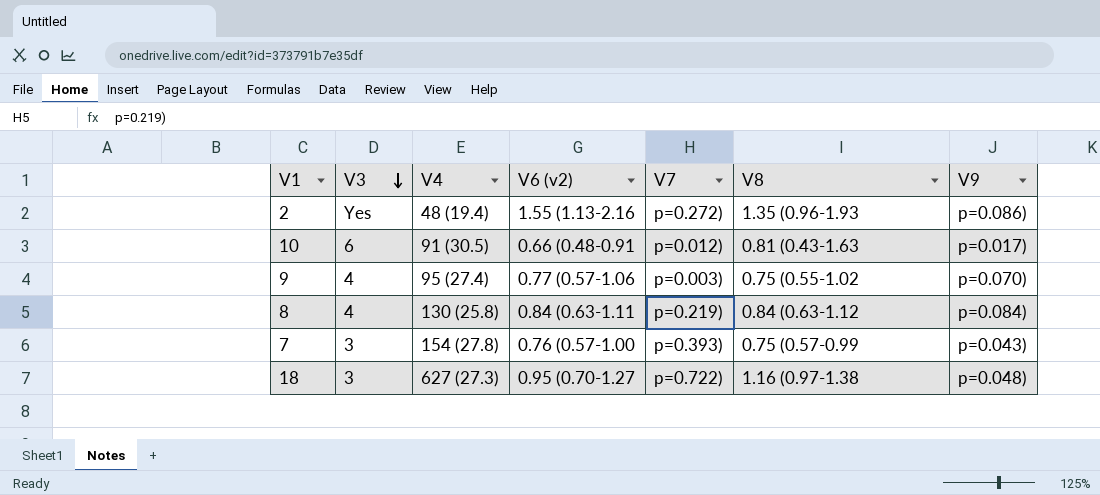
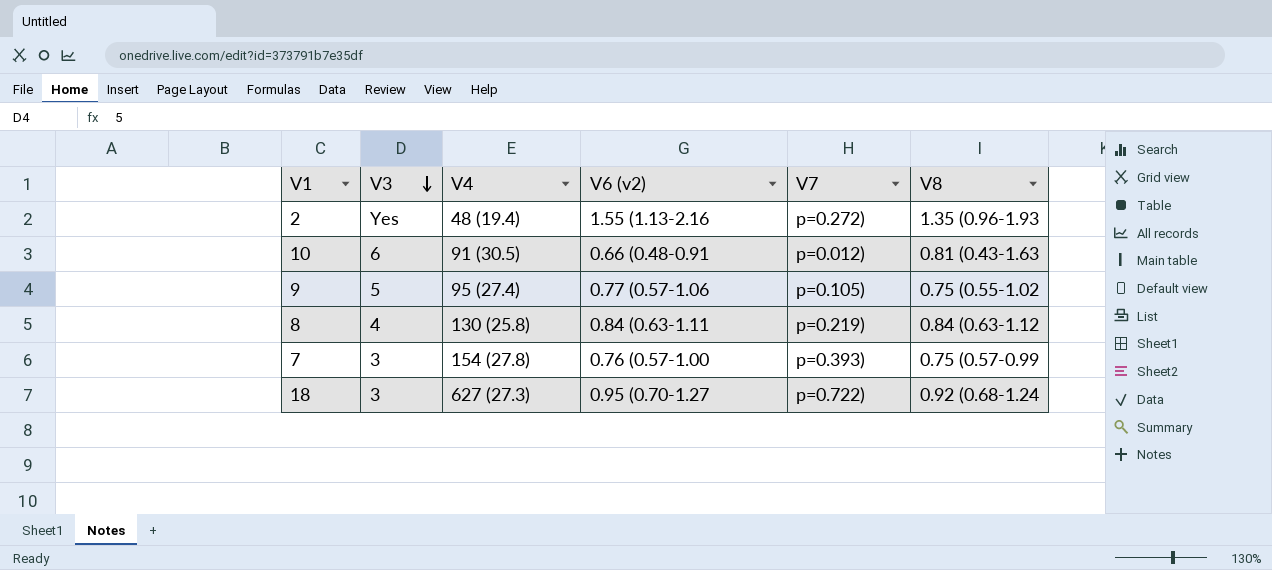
column V9 | position: 7 -> none
9 | V3: 4 -> 5
9 | V7: p=0.003) -> p=0.105)
18 | V8: 1.16 (0.97-1.38 -> 0.92 (0.68-1.24

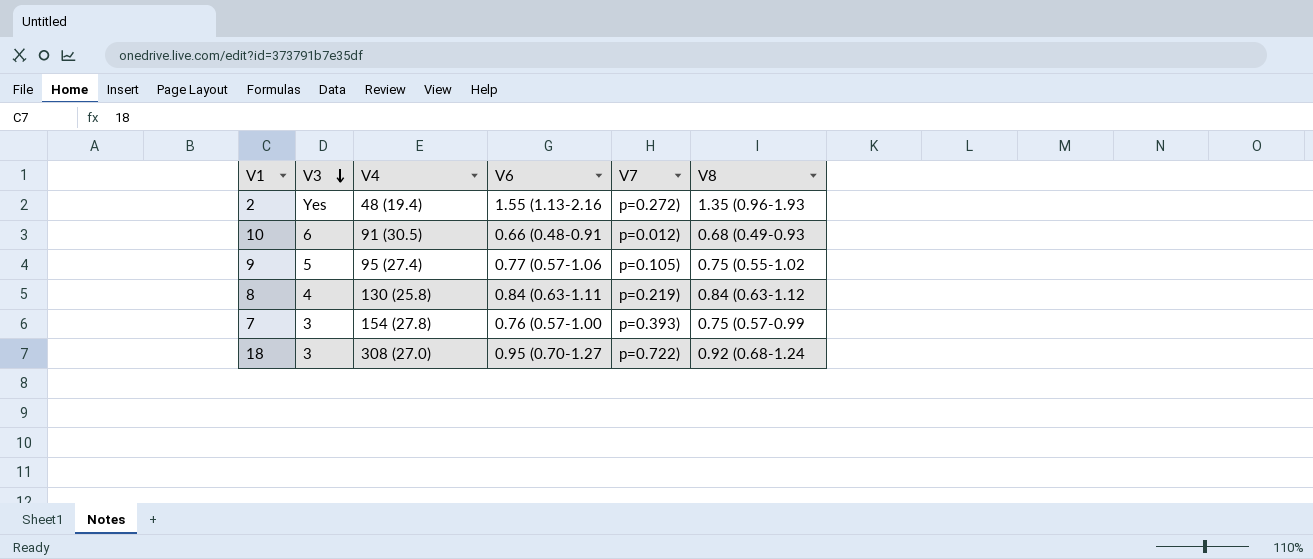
column name: V6 (v2) -> V6
10 | V8: 0.81 (0.43-1.63 -> 0.68 (0.49-0.93
18 | V4: 627 (27.3) -> 308 (27.0)

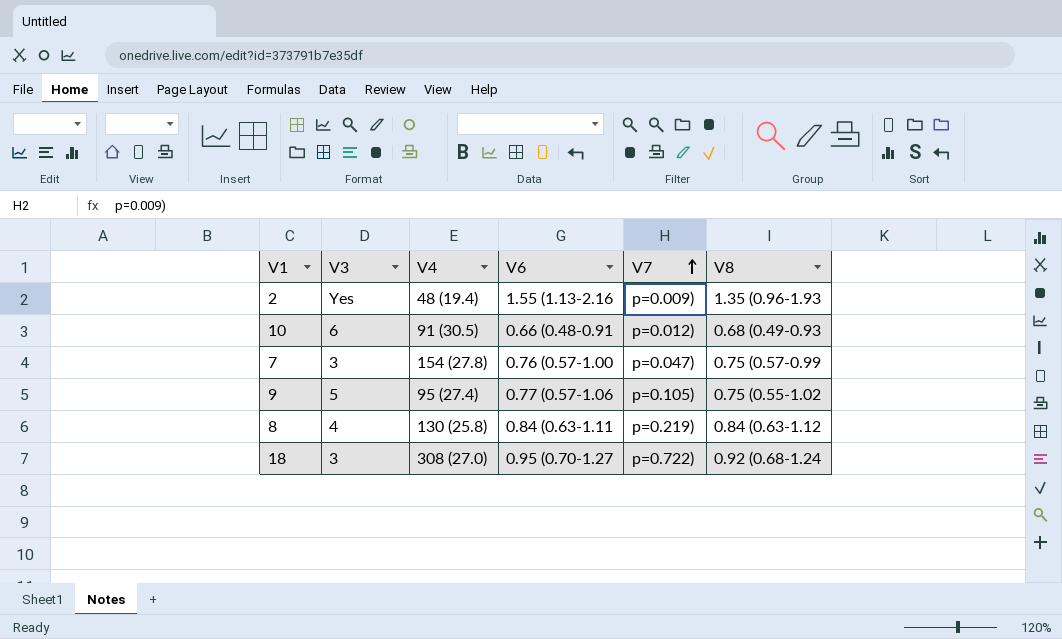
row order: V3 descending -> V7 ascending
2 | V7: p=0.272) -> p=0.009)
7 | V7: p=0.393) -> p=0.047)

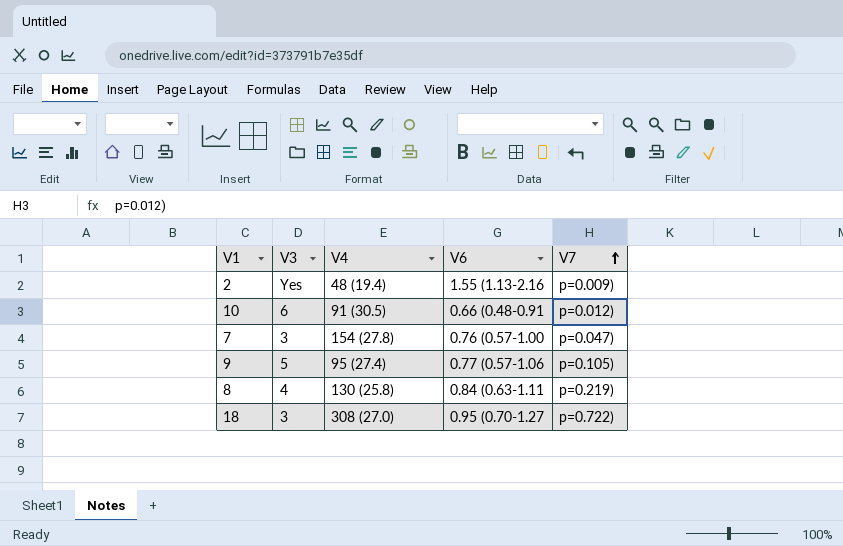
column V8 | position: 6 -> none

